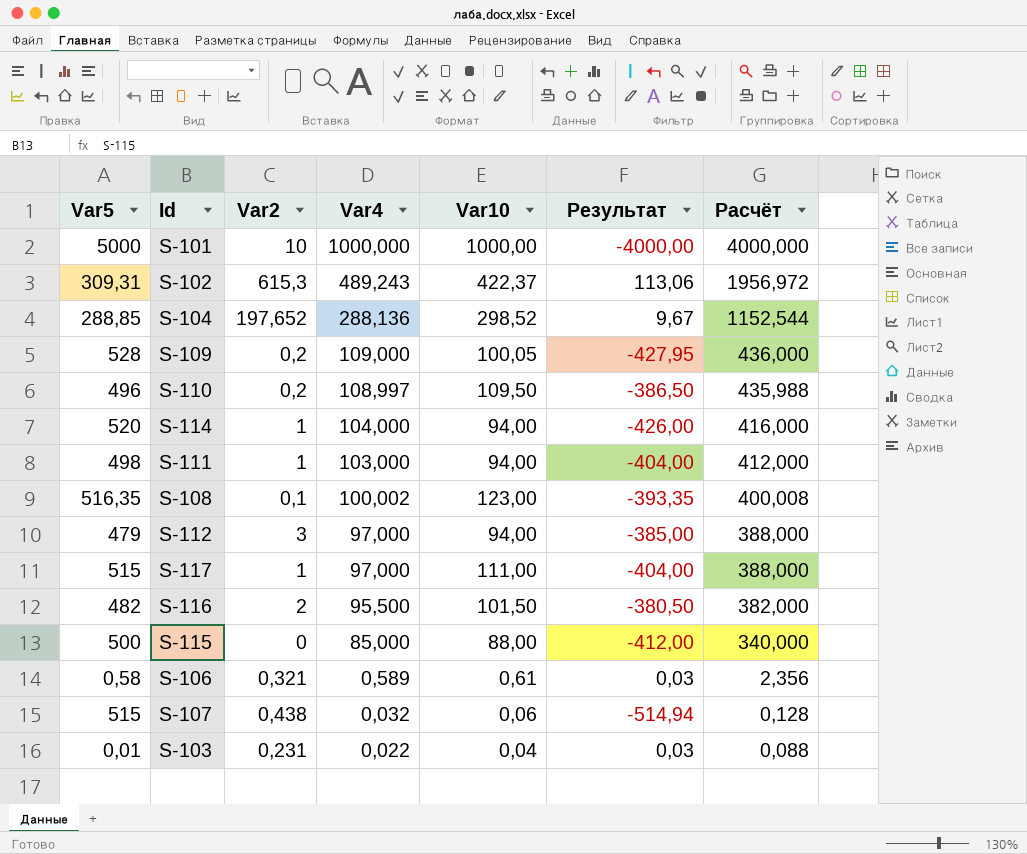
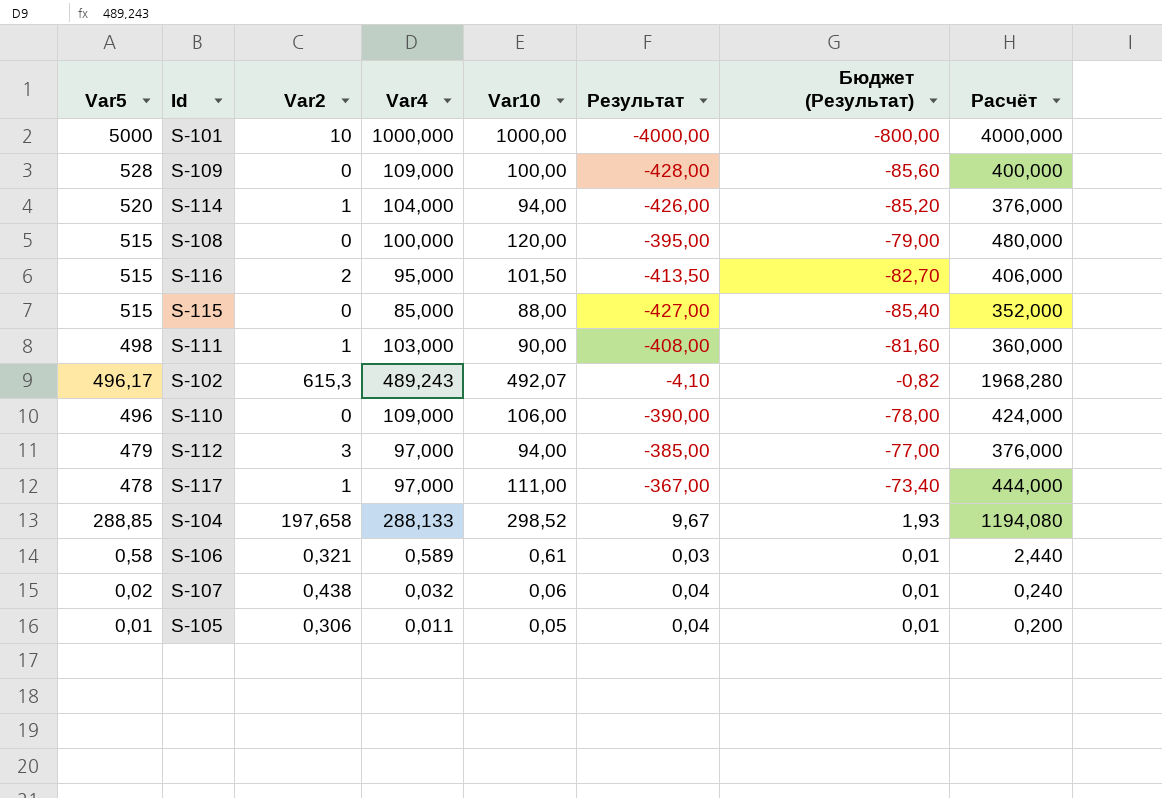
row order: Var4 descending -> Var5 descending
column Бюджет (Результат) | formula: none -> [Результат] * 0,2
column Расчёт | formula: [Var4] * 4 -> [Var10] * 4
row S-103: 0,01 | 0,231 | 0,022 | 0,04 | 0,03 | 0,088 -> none
S-109 | Var2: 0,2 -> 0
S-109 | Var10: 100,05 -> 100,00
S-109 | Результат: -427,95 -> -428,00
S-108 | Var5: 516,35 -> 515
S-108 | Var2: 0,1 -> 0
S-108 | Var4: 100,002 -> 100,000
S-108 | Var10: 123,00 -> 120,00
S-108 | Результат: -393,35 -> -395,00
S-116 | Var5: 482 -> 515
S-116 | Var4: 95,500 -> 95,000
S-116 | Результат: -380,50 -> -413,50
S-115 | Var5: 500 -> 515
S-115 | Результат: -412,00 -> -427,00
S-111 | Var10: 94,00 -> 90,00
S-111 | Результат: -404,00 -> -408,00
S-102 | Var5: 309,31 -> 496,17
S-102 | Var10: 422,37 -> 492,07
S-102 | Результат: 113,06 -> -4,10
S-110 | Var2: 0,2 -> 0
S-110 | Var4: 108,997 -> 109,000
S-110 | Var10: 109,50 -> 106,00
S-110 | Результат: -386,50 -> -390,00
S-117 | Var5: 515 -> 478
S-117 | Результат: -404,00 -> -367,00
S-104 | Var2: 197,652 -> 197,658
S-104 | Var4: 288,136 -> 288,133
S-107 | Var5: 515 -> 0,02
S-107 | Результат: -514,94 -> 0,04
row S-105: none -> 0,01 | 0,306 | 0,011 | 0,05 | 0,04 | 0,01 | 0,200

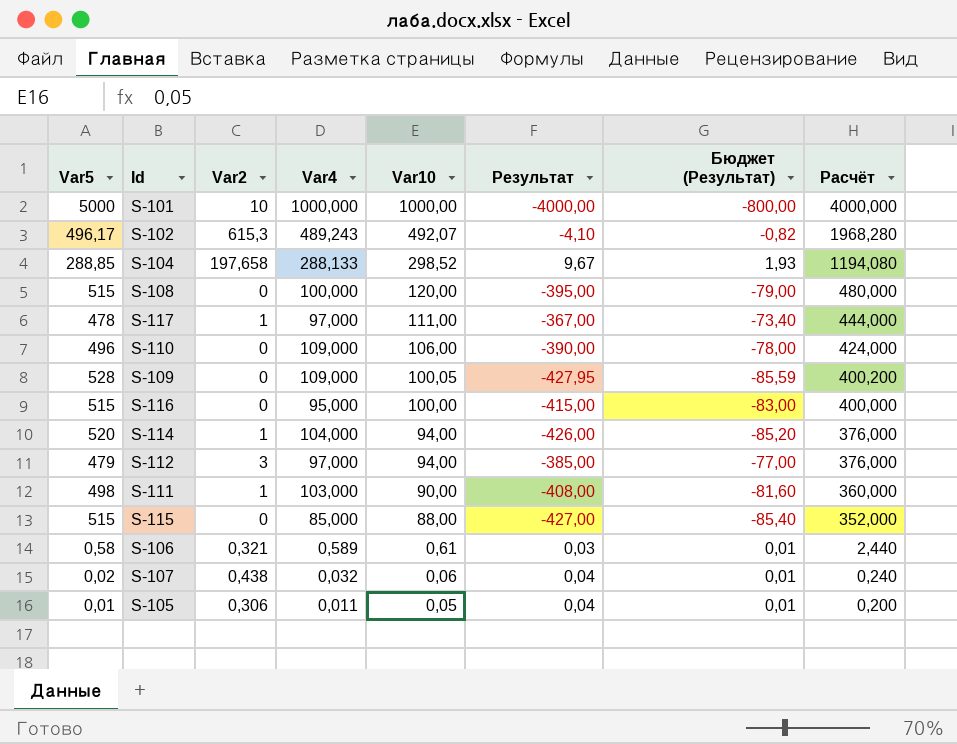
row order: Var5 descending -> Var10 descending
S-109 | Var10: 100,00 -> 100,05
S-109 | Результат: -428,00 -> -427,95
S-109 | Бюджет (Результат): -85,60 -> -85,59
S-109 | Расчёт: 400,000 -> 400,200
S-116 | Var2: 2 -> 0
S-116 | Var10: 101,50 -> 100,00
S-116 | Результат: -413,50 -> -415,00
S-116 | Бюджет (Результат): -82,70 -> -83,00
S-116 | Расчёт: 406,000 -> 400,000

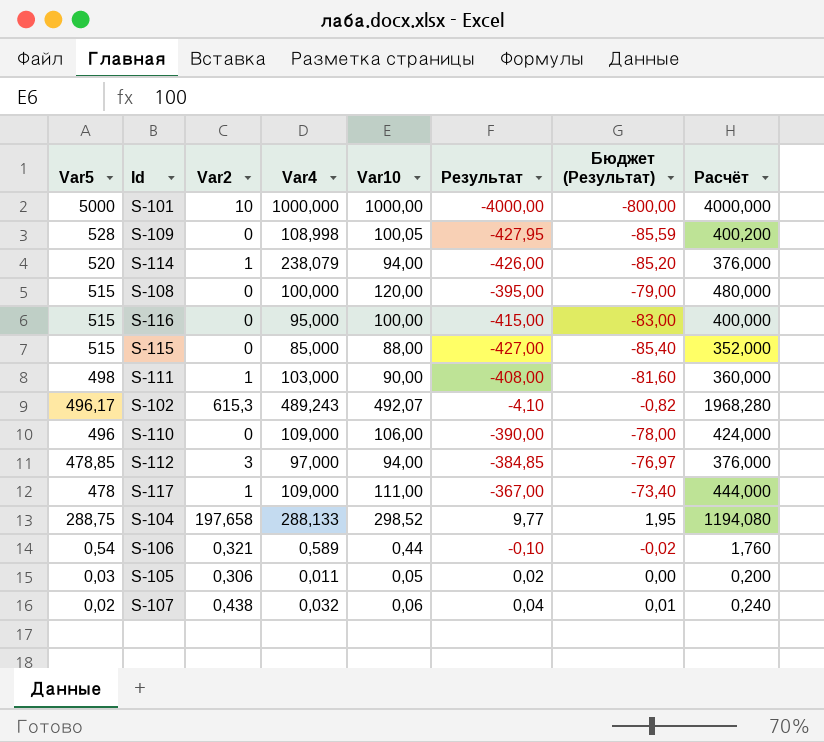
row order: Var10 descending -> Var5 descending
S-109 | Var4: 109,000 -> 108,998
S-114 | Var4: 104,000 -> 238,079
S-112 | Var5: 479 -> 478,85
S-112 | Результат: -385,00 -> -384,85
S-112 | Бюджет (Результат): -77,00 -> -76,97
S-117 | Var4: 97,000 -> 109,000
S-104 | Var5: 288,85 -> 288,75
S-104 | Результат: 9,67 -> 9,77
S-104 | Бюджет (Результат): 1,93 -> 1,95
S-106 | Var5: 0,58 -> 0,54
S-106 | Var10: 0,61 -> 0,44
S-106 | Результат: 0,03 -> -0,10
S-106 | Бюджет (Результат): 0,01 -> -0,02
S-106 | Расчёт: 2,440 -> 1,760
S-105 | Var5: 0,01 -> 0,03
S-105 | Результат: 0,04 -> 0,02
S-105 | Бюджет (Результат): 0,01 -> 0,00

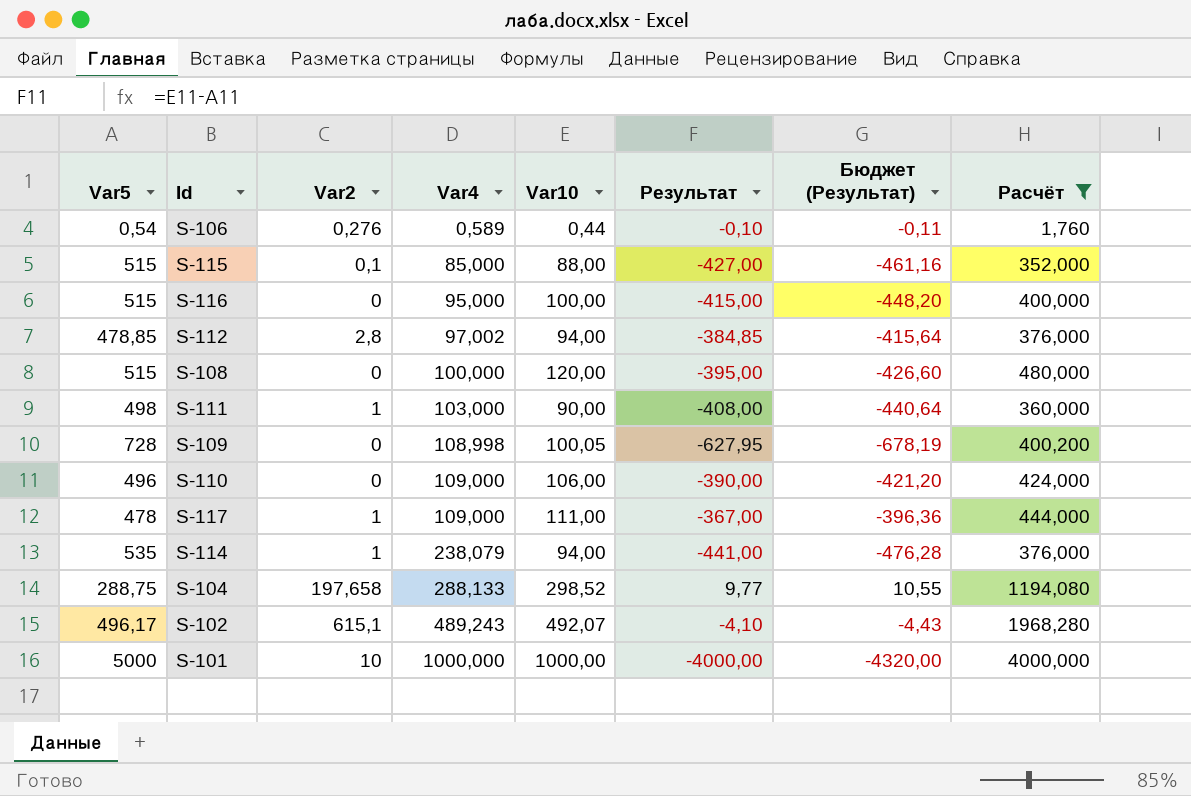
filter: none -> Расчёт >= 1,760
row order: Var5 descending -> Var4 ascending
column Бюджет (Результат) | formula: [Результат] * 0,2 -> [Результат] * 1,08
S-106 | Var2: 0,321 -> 0,276
S-115 | Var2: 0 -> 0,1
S-112 | Var2: 3 -> 2,8
S-112 | Var4: 97,000 -> 97,002
S-109 | Var5: 528 -> 728
S-109 | Результат: -427,95 -> -627,95
S-114 | Var5: 520 -> 535
S-114 | Результат: -426,00 -> -441,00
S-102 | Var2: 615,3 -> 615,1

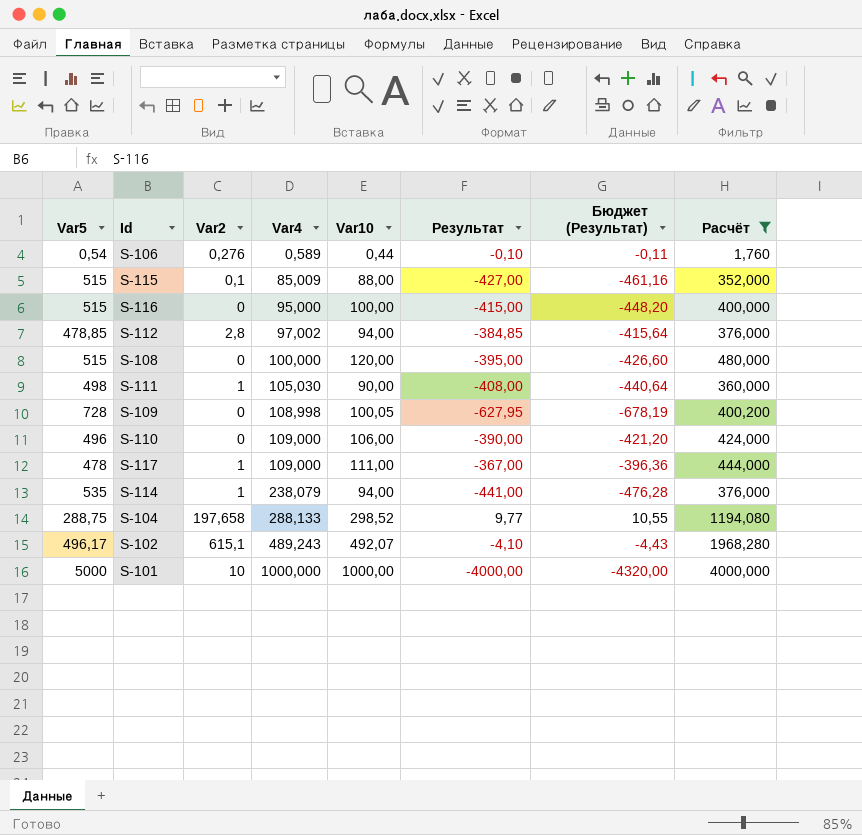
S-115 | Var4: 85,000 -> 85,009
S-111 | Var4: 103,000 -> 105,030

